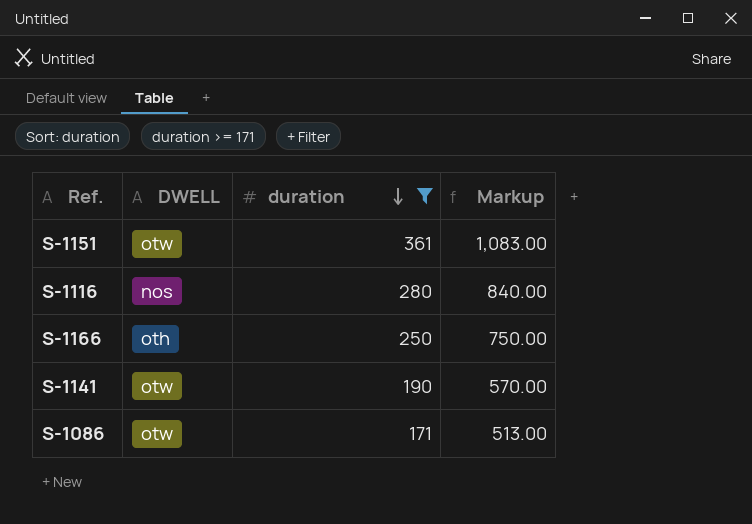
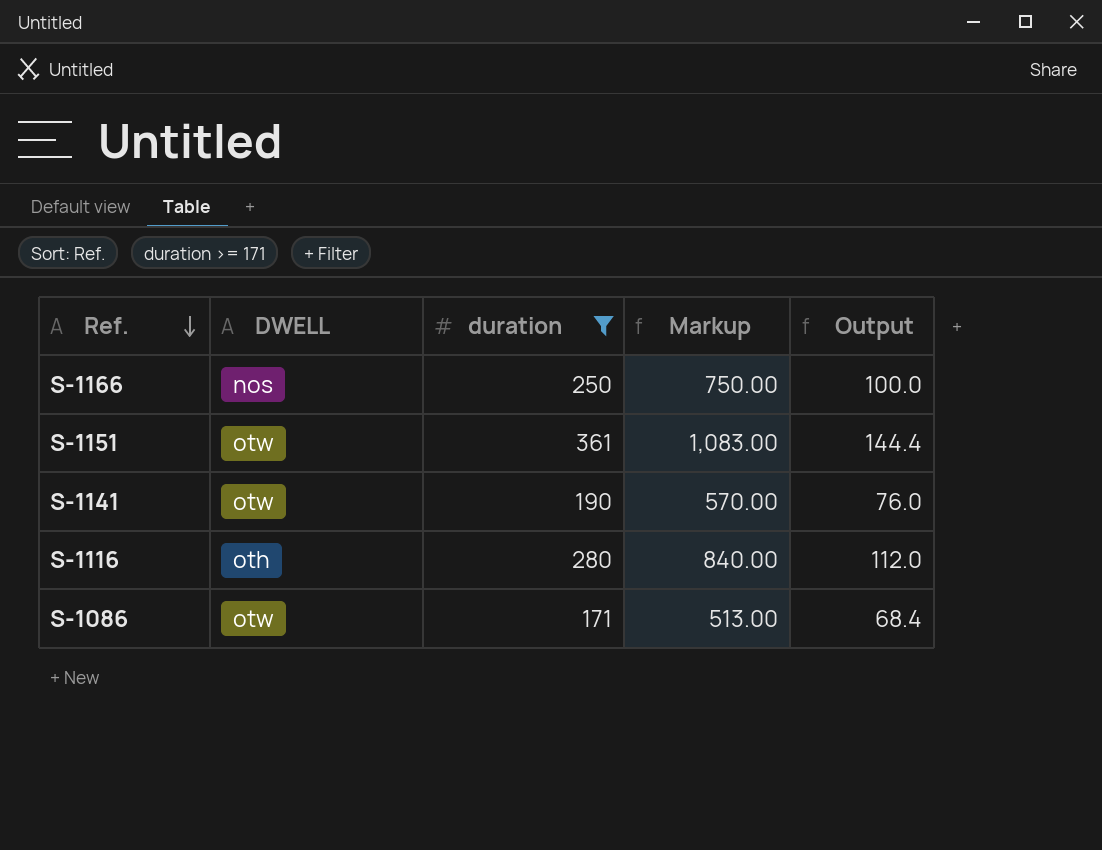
row order: duration descending -> Ref. descending
column Output | formula: none -> [duration] * 0.4
S-1166 | DWELL: oth -> nos
S-1116 | DWELL: nos -> oth

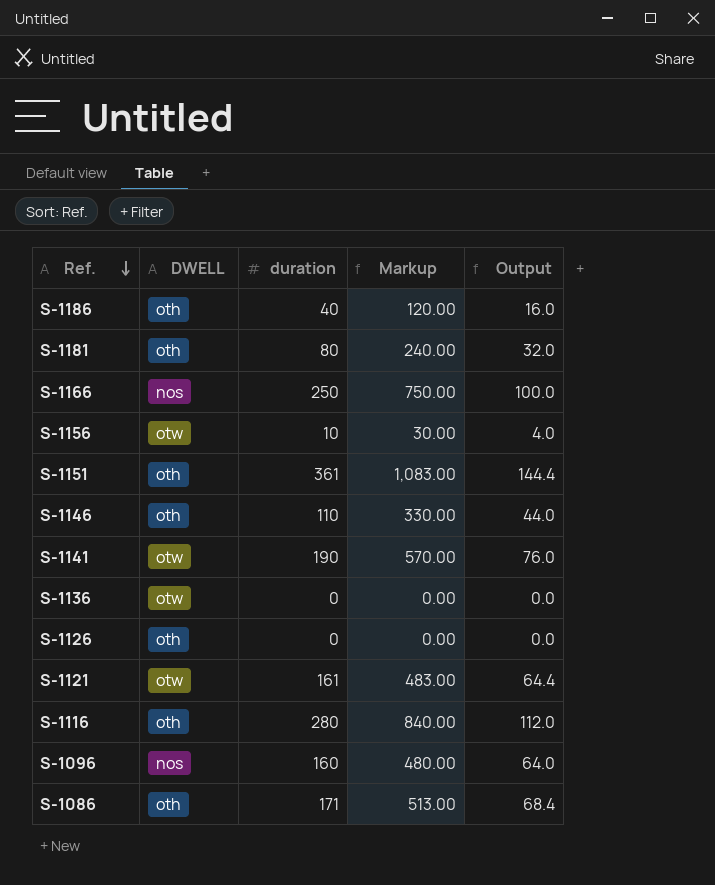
filter: duration >= 171 -> none
S-1151 | DWELL: otw -> oth
S-1086 | DWELL: otw -> oth

